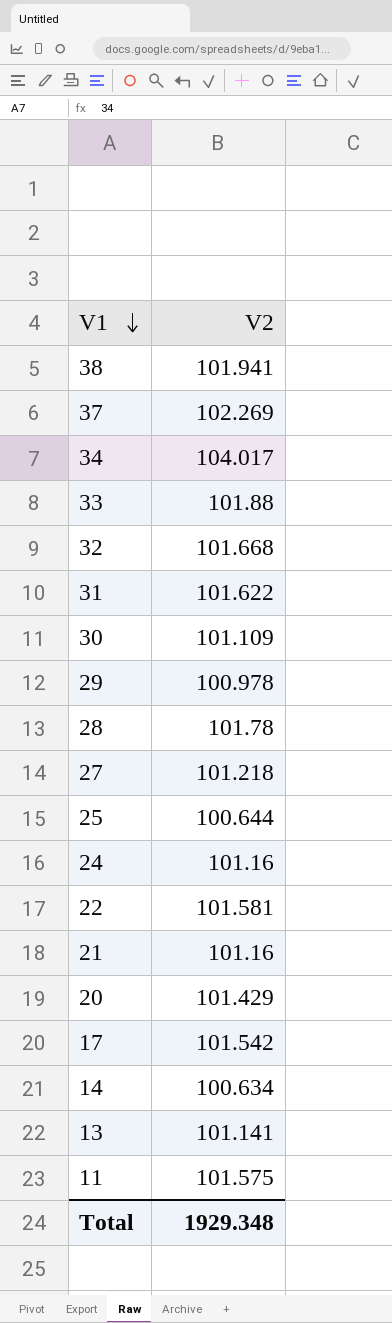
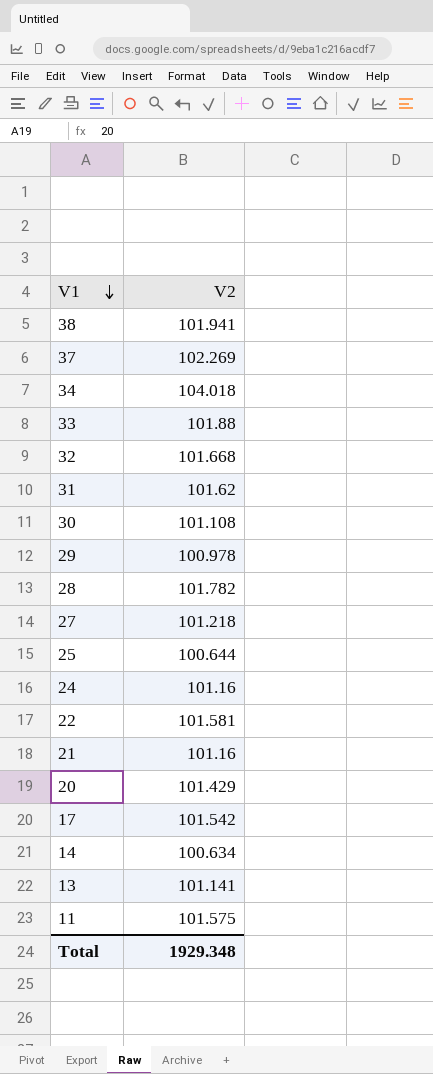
34 | V2: 104.017 -> 104.018
31 | V2: 101.622 -> 101.62
30 | V2: 101.109 -> 101.108
28 | V2: 101.78 -> 101.782

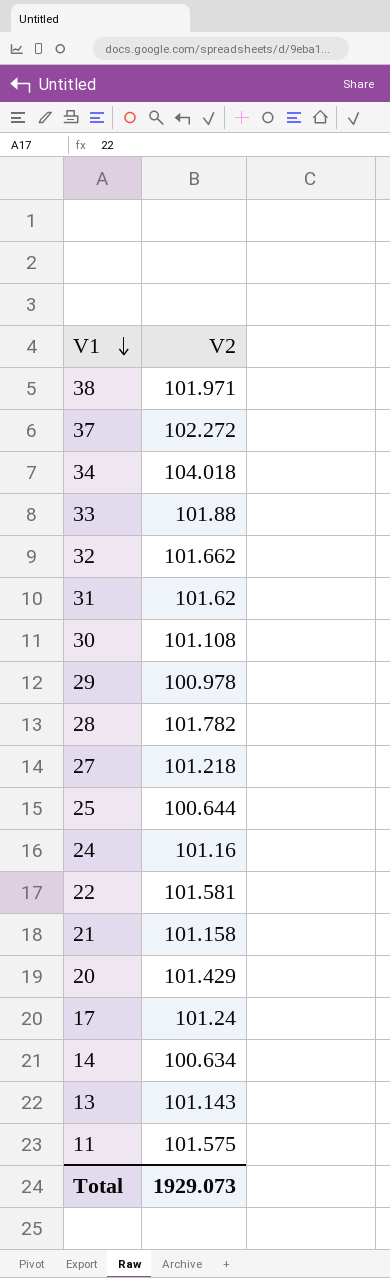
38 | V2: 101.941 -> 101.971
37 | V2: 102.269 -> 102.272
32 | V2: 101.668 -> 101.662
21 | V2: 101.16 -> 101.158
17 | V2: 101.542 -> 101.24
13 | V2: 101.141 -> 101.143
Total | V2: 1929.348 -> 1929.073

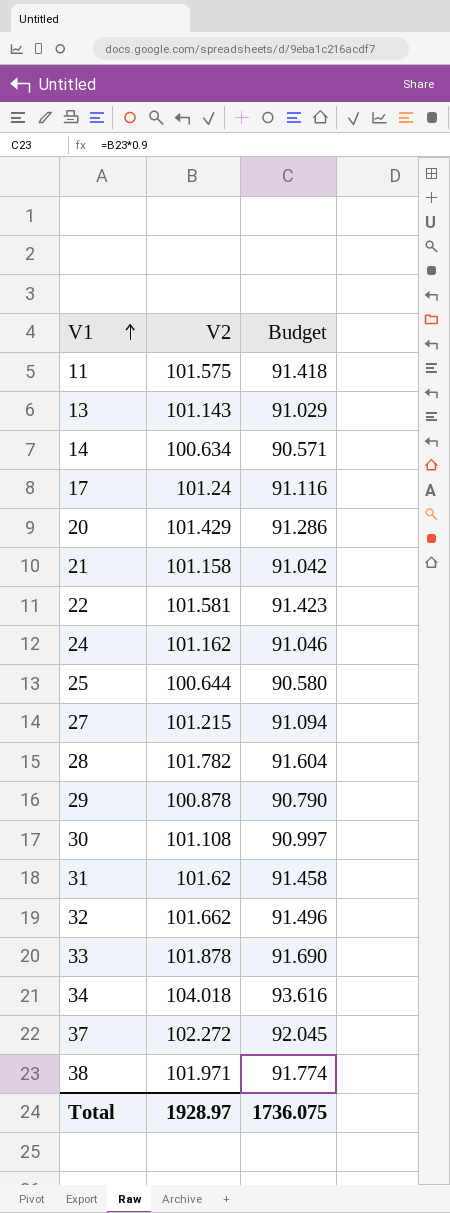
row order: V1 descending -> V1 ascending
column Budget | formula: none -> [V2] * 0.9
24 | V2: 101.16 -> 101.162
27 | V2: 101.218 -> 101.215
29 | V2: 100.978 -> 100.878
33 | V2: 101.88 -> 101.878
Total | V2: 1929.073 -> 1928.97

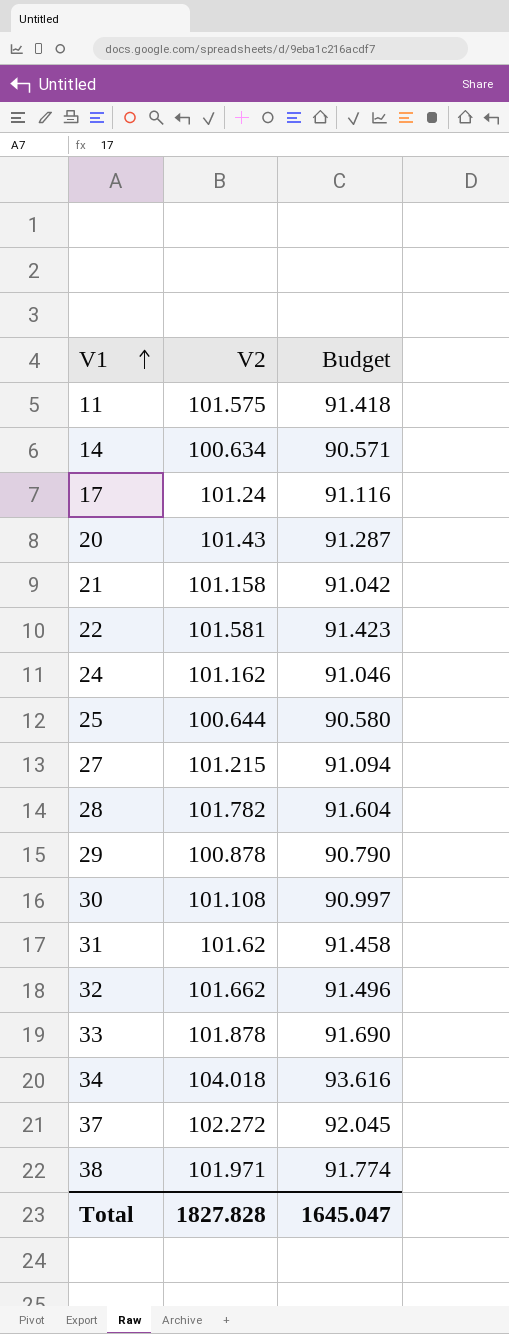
row 13: 101.143 | 91.029 -> none
20 | V2: 101.429 -> 101.43
20 | Budget: 91.286 -> 91.287
Total | V2: 1928.97 -> 1827.828
Total | Budget: 1736.075 -> 1645.047

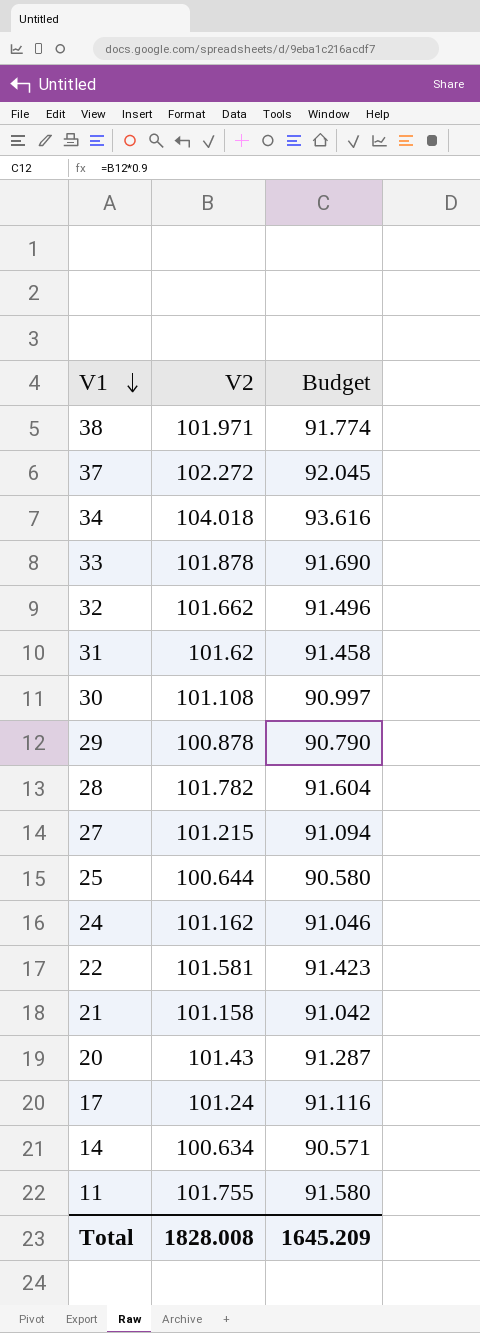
row order: V1 ascending -> V1 descending
11 | V2: 101.575 -> 101.755
11 | Budget: 91.418 -> 91.580
Total | V2: 1827.828 -> 1828.008
Total | Budget: 1645.047 -> 1645.209

